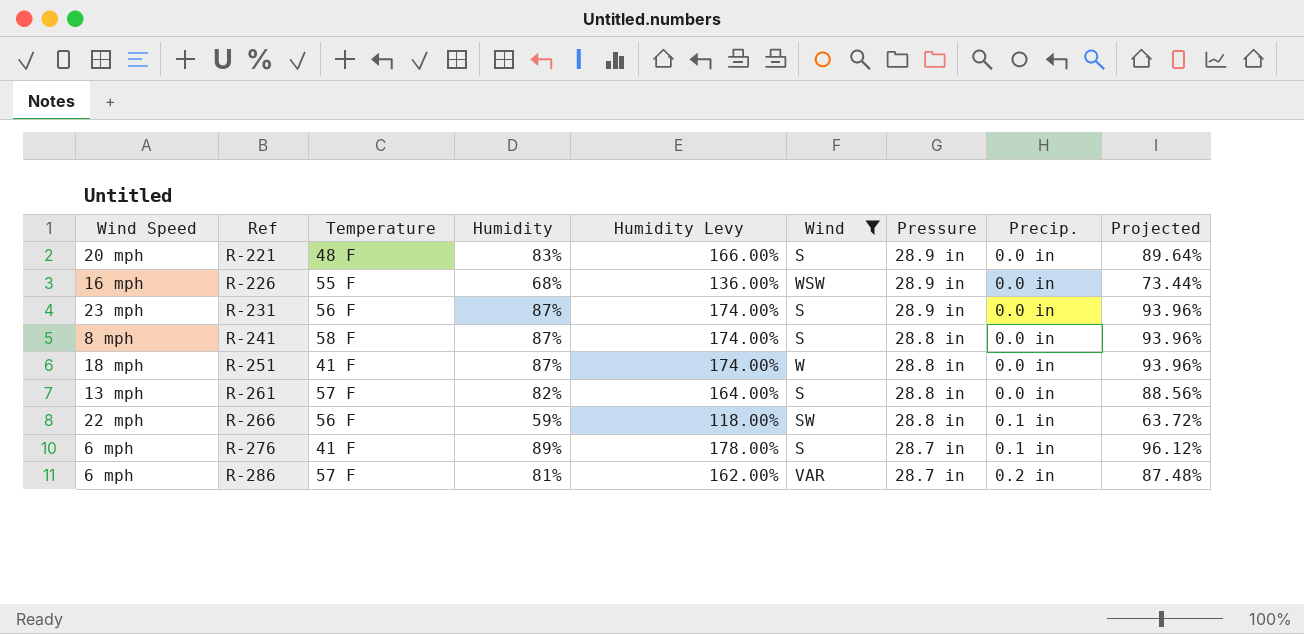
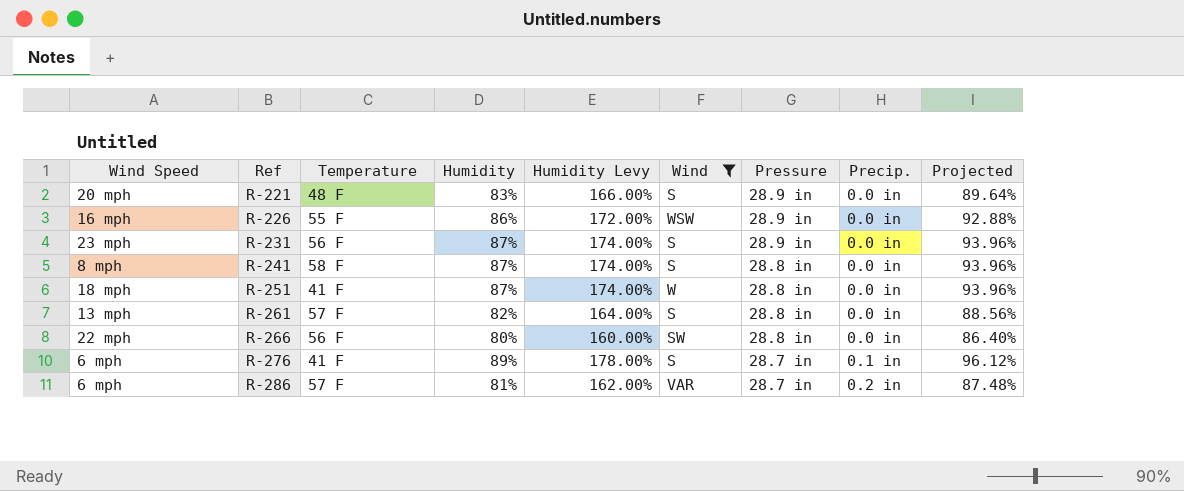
R-226 | Humidity: 68% -> 86%
R-226 | Humidity Levy: 136.00% -> 172.00%
R-226 | Projected: 73.44% -> 92.88%
R-266 | Humidity: 59% -> 80%
R-266 | Humidity Levy: 118.00% -> 160.00%
R-266 | Precip.: 0.1 in -> 0.0 in
R-266 | Projected: 63.72% -> 86.40%

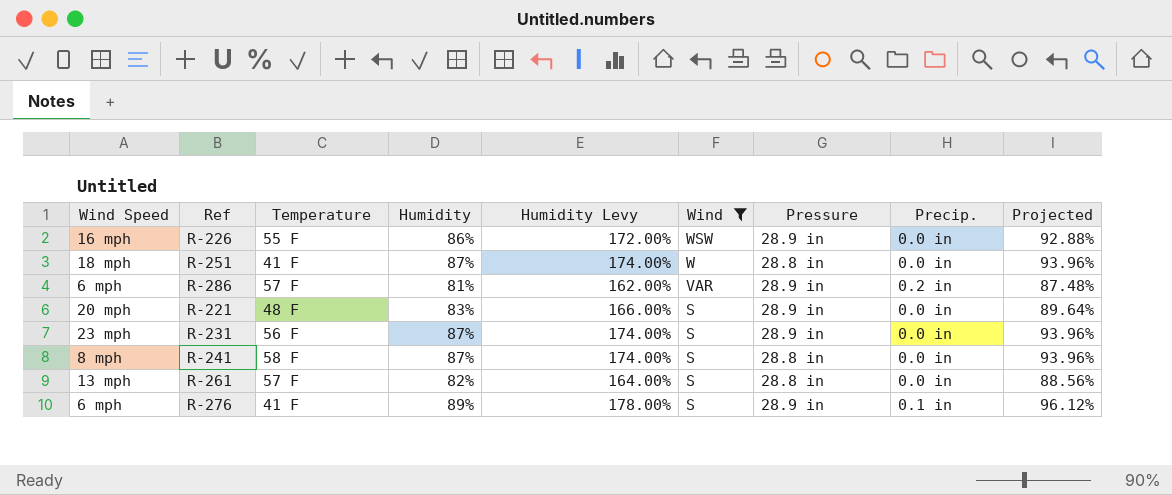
row order: Ref ascending -> Wind descending
row R-266: 22 mph | 56 F | 80% | 160.00% | SW | 28.8 in | 0.0 in | 86.40% -> none
R-286 | Pressure: 28.7 in -> 28.9 in
R-276 | Pressure: 28.7 in -> 28.9 in

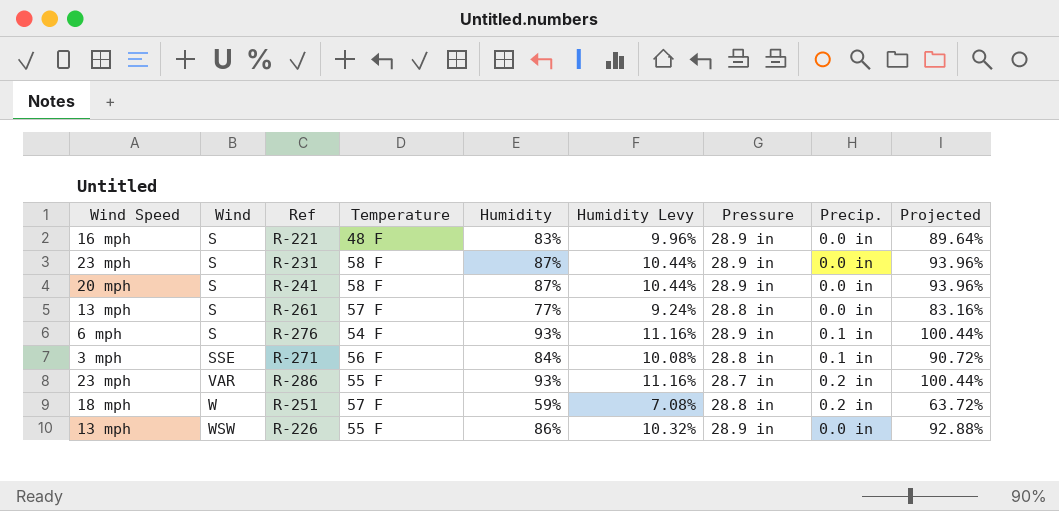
filter: Wind != SSE -> none
row order: Wind descending -> Wind ascending
column Wind | position: 6 -> 2
column Humidity Levy | formula: [Humidity] * 2 -> [Humidity] * 0.12
R-221 | Wind Speed: 20 mph -> 16 mph
R-231 | Temperature: 56 F -> 58 F
R-241 | Wind Speed: 8 mph -> 20 mph
R-241 | Pressure: 28.8 in -> 28.9 in
R-261 | Humidity: 82% -> 77%
R-261 | Projected: 88.56% -> 83.16%
R-276 | Temperature: 41 F -> 54 F
R-276 | Humidity: 89% -> 93%
R-276 | Projected: 96.12% -> 100.44%
R-286 | Wind Speed: 6 mph -> 23 mph
R-286 | Temperature: 57 F -> 55 F
R-286 | Humidity: 81% -> 93%
R-286 | Pressure: 28.9 in -> 28.7 in
R-286 | Projected: 87.48% -> 100.44%
R-251 | Temperature: 41 F -> 57 F
R-251 | Humidity: 87% -> 59%
R-251 | Precip.: 0.0 in -> 0.2 in
R-251 | Projected: 93.96% -> 63.72%
R-226 | Wind Speed: 16 mph -> 13 mph

